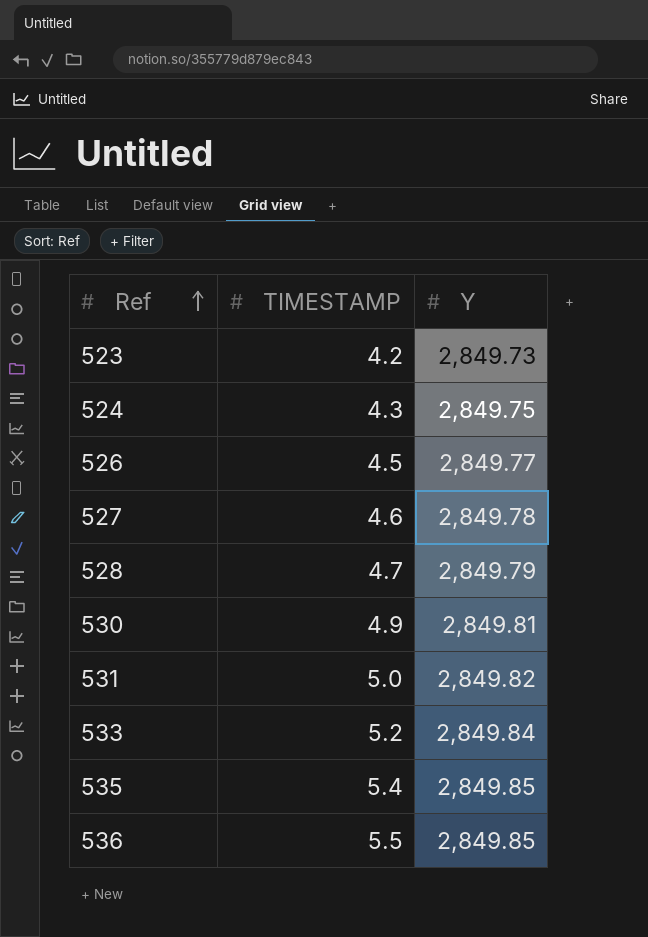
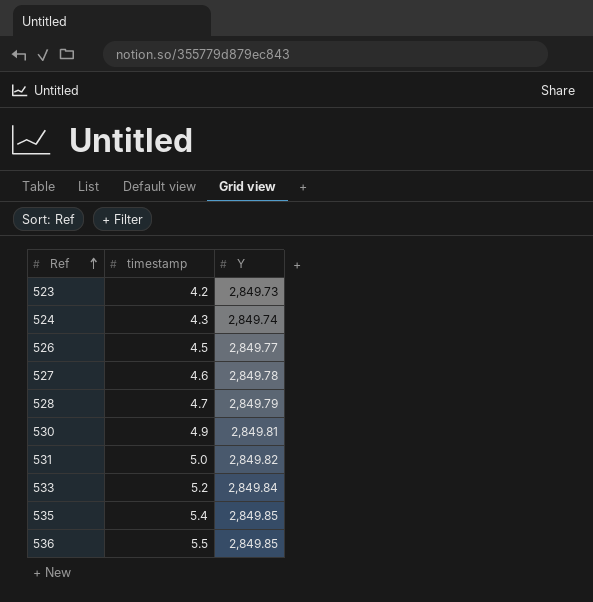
column name: TIMESTAMP -> timestamp
524 | Y: 2,849.75 -> 2,849.74

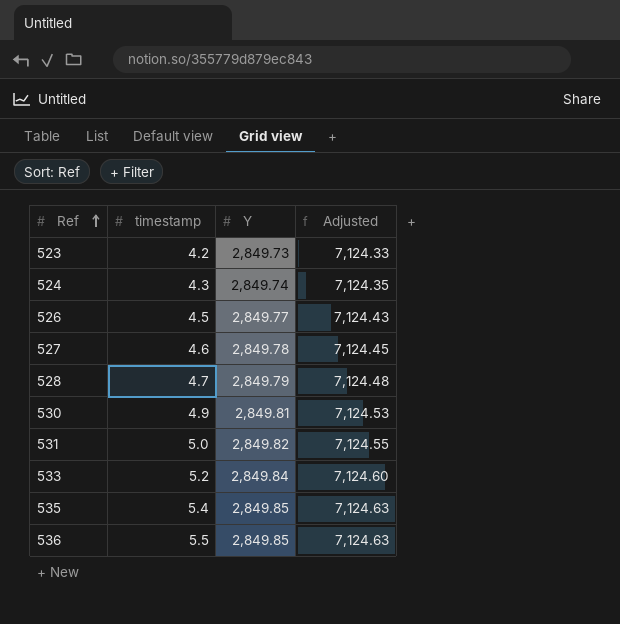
column Adjusted | formula: none -> [Y] * 2.5

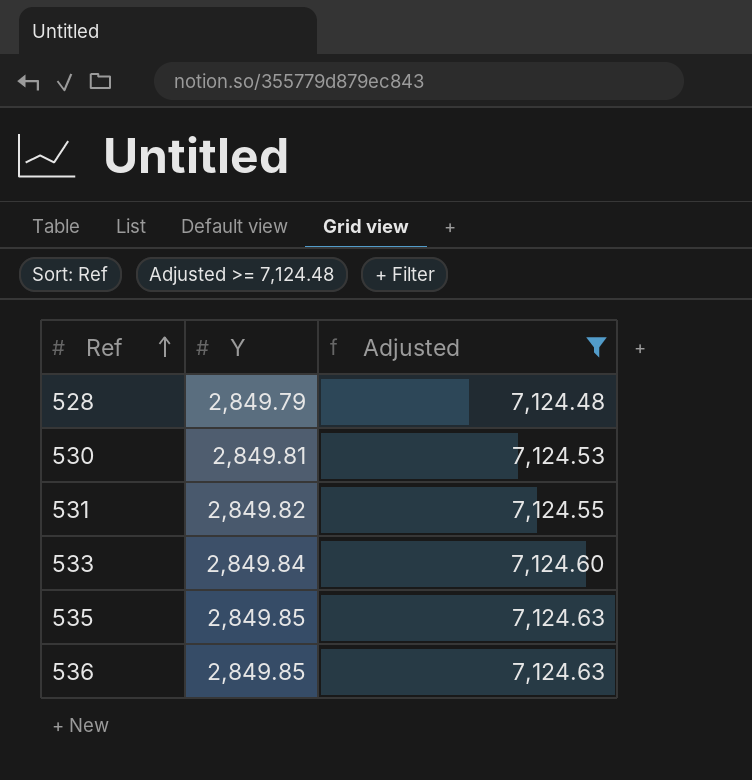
filter: none -> Adjusted >= 7,124.48
column timestamp | position: 2 -> none

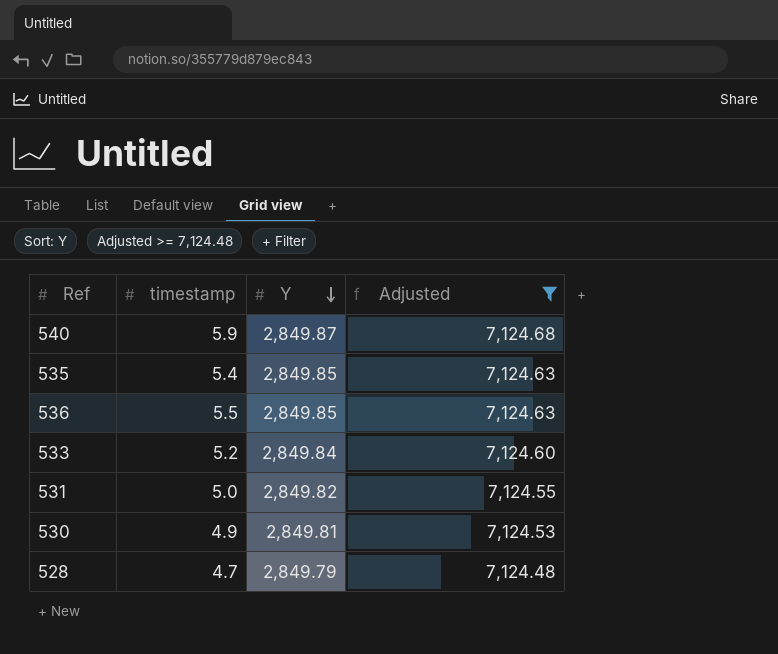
row order: Ref ascending -> Y descending
column timestamp | position: none -> 2
row 540: none -> 5.9 | 2,849.87 | 7,124.68

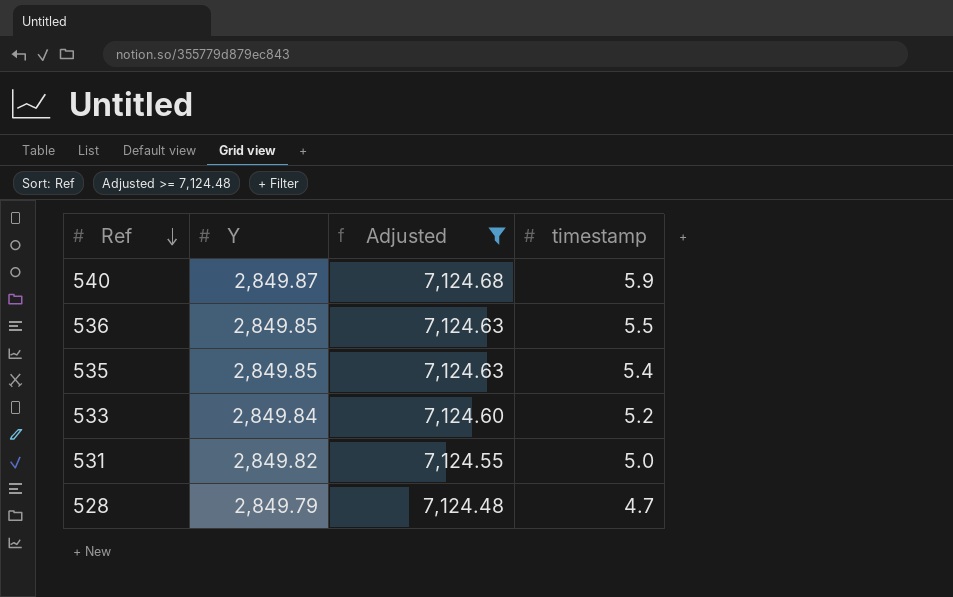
row order: Y descending -> Ref descending
column timestamp | position: 2 -> 4
row 530: 4.9 | 2,849.81 | 7,124.53 -> none

